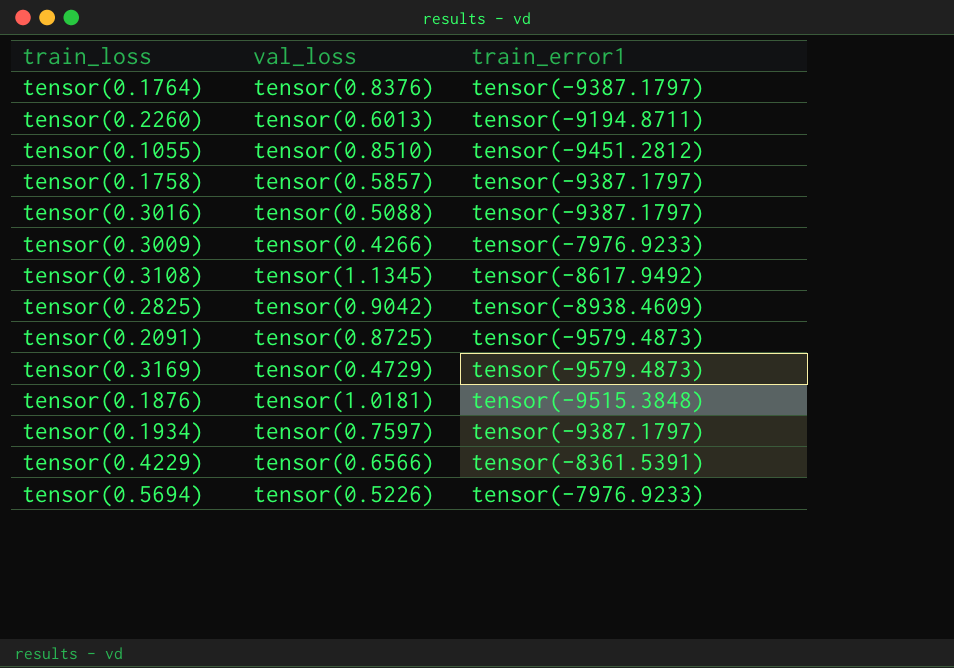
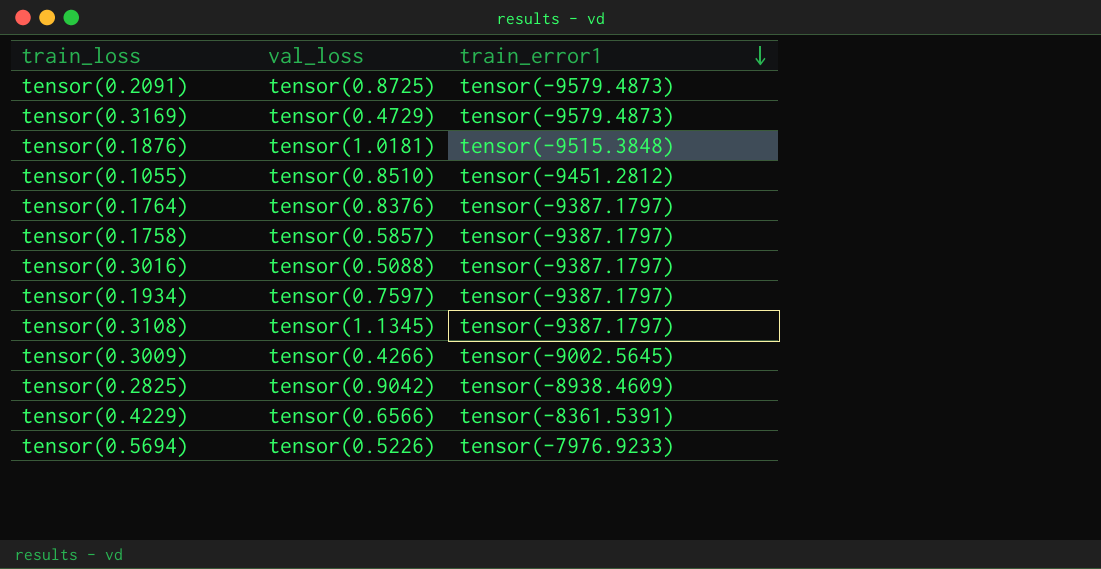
row order: none -> train_error1 descending
row tensor(0.2260): tensor(0.6013) | tensor(-9194.8711) -> none
tensor(0.3108) | train_error1: tensor(-8617.9492) -> tensor(-9387.1797)
tensor(0.3009) | train_error1: tensor(-7976.9233) -> tensor(-9002.5645)

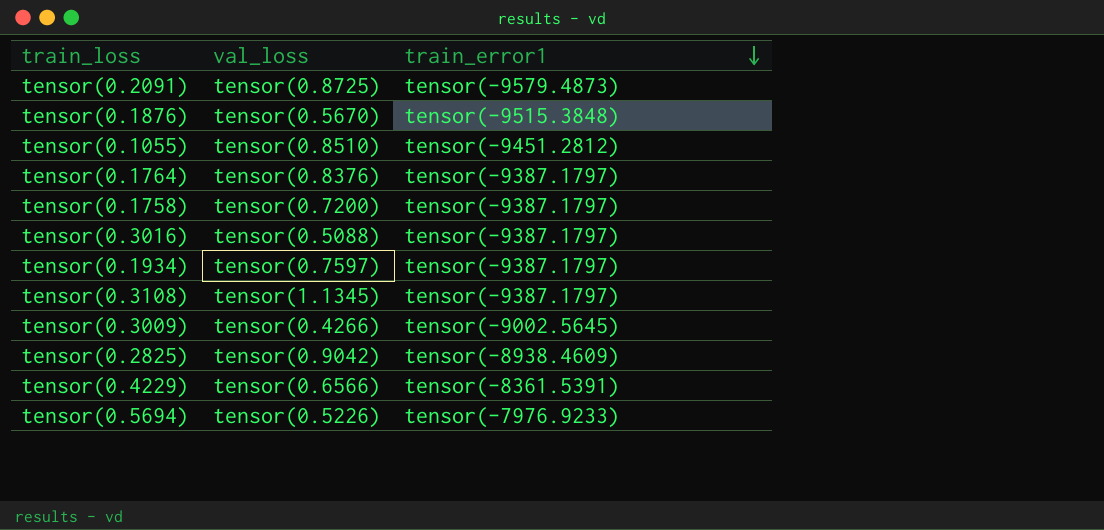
row tensor(0.3169): tensor(0.4729) | tensor(-9579.4873) -> none
tensor(0.1876) | val_loss: tensor(1.0181) -> tensor(0.5670)
tensor(0.1758) | val_loss: tensor(0.5857) -> tensor(0.7200)

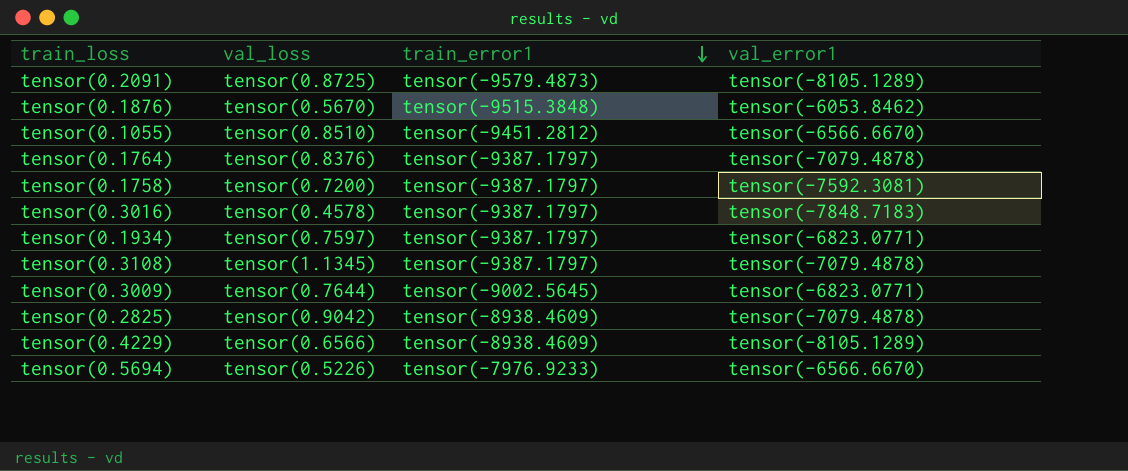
column val_error1 | position: none -> 4
tensor(0.3016) | val_loss: tensor(0.5088) -> tensor(0.4578)
tensor(0.3009) | val_loss: tensor(0.4266) -> tensor(0.7644)
tensor(0.4229) | train_error1: tensor(-8361.5391) -> tensor(-8938.4609)

